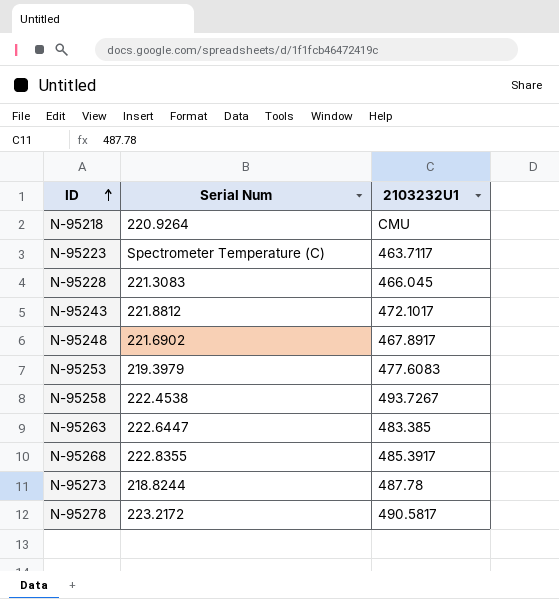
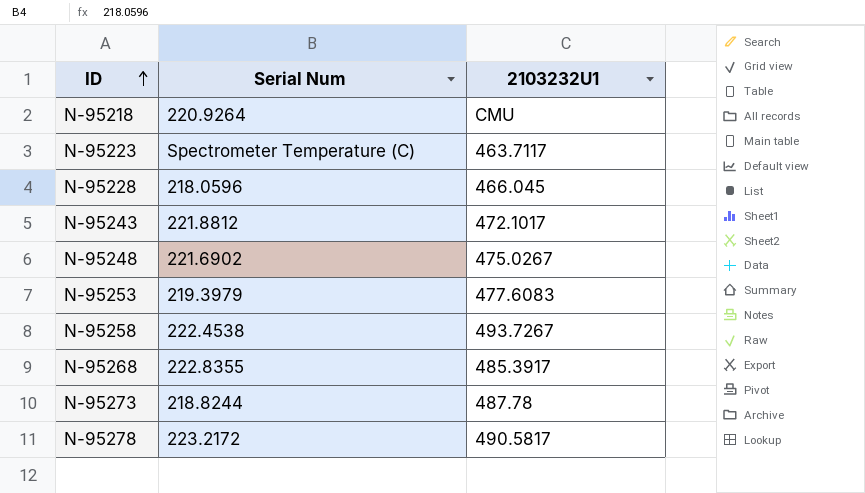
row N-95263: 222.6447 | 483.385 -> none
N-95228 | Serial Num: 221.3083 -> 218.0596
N-95248 | 2103232U1: 467.8917 -> 475.0267

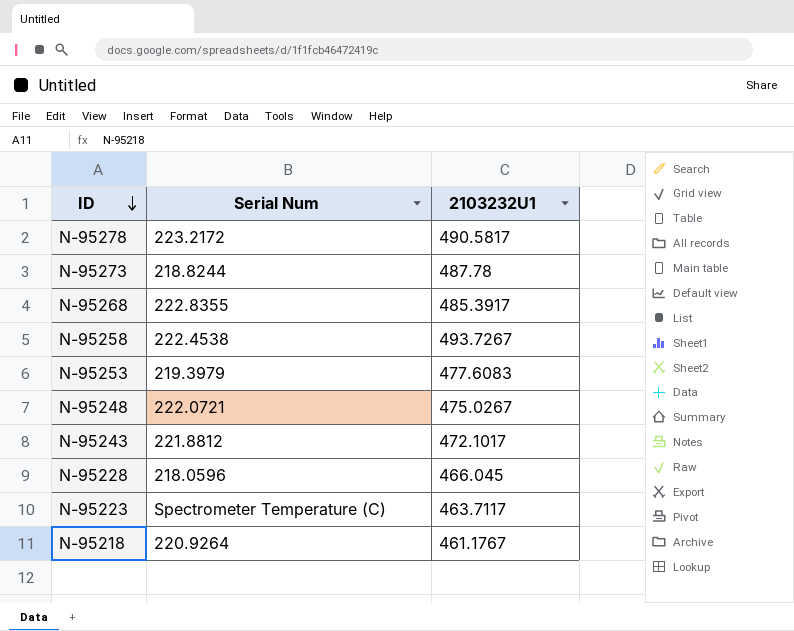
row order: ID ascending -> ID descending
N-95248 | Serial Num: 221.6902 -> 222.0721
N-95218 | 2103232U1: CMU -> 461.1767

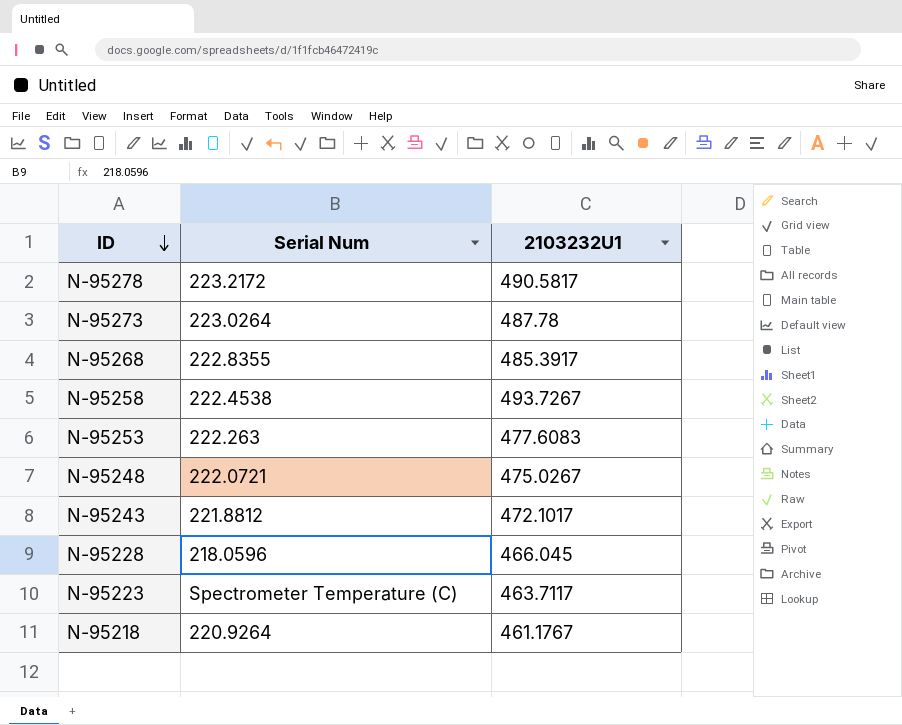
N-95273 | Serial Num: 218.8244 -> 223.0264
N-95253 | Serial Num: 219.3979 -> 222.263

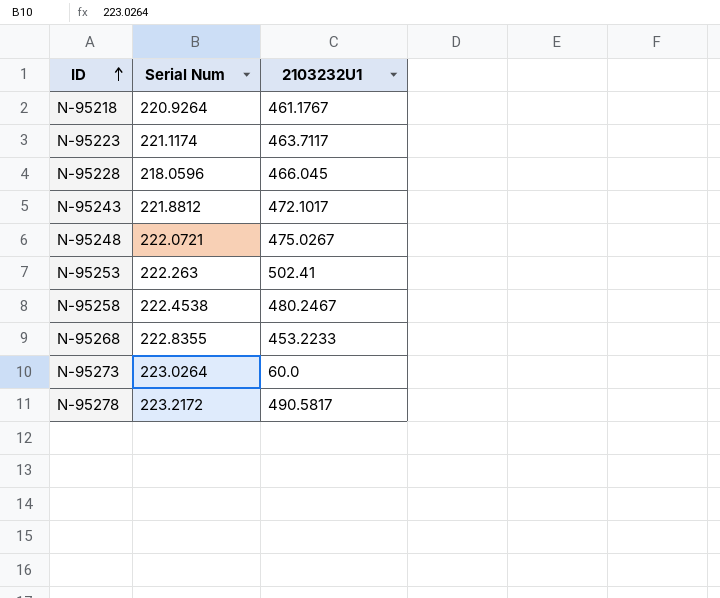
row order: ID descending -> ID ascending
N-95223 | Serial Num: Spectrometer Temperature (C) -> 221.1174
N-95253 | 2103232U1: 477.6083 -> 502.41
N-95258 | 2103232U1: 493.7267 -> 480.2467
N-95268 | 2103232U1: 485.3917 -> 453.2233
N-95273 | 2103232U1: 487.78 -> 60.0

